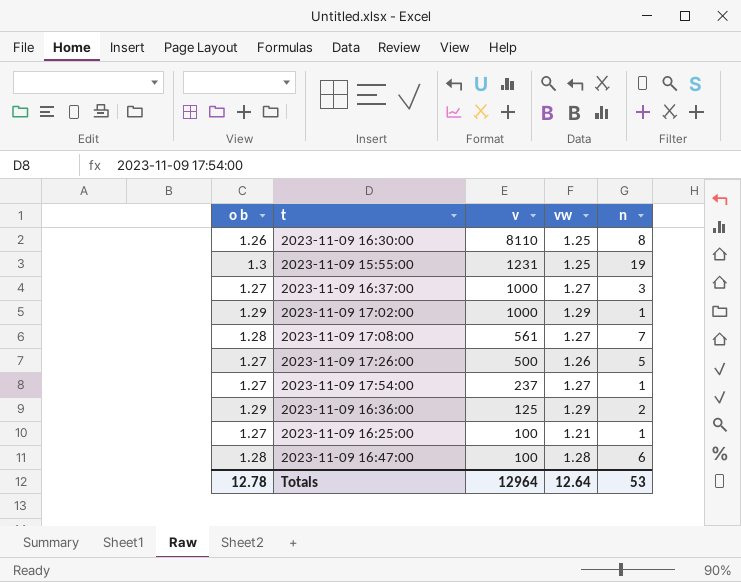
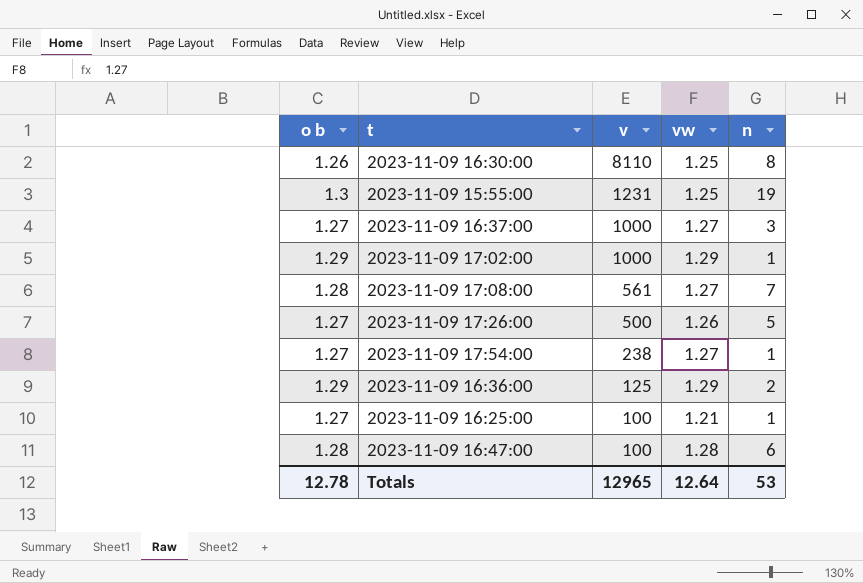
2023-11-09 17:54:00 | v: 237 -> 238
Totals | v: 12964 -> 12965

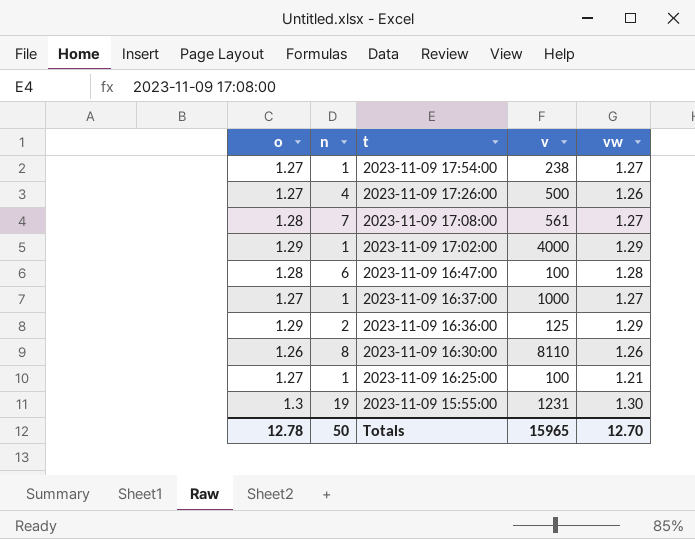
row order: v descending -> t descending
column name: o b -> o
column n | position: 5 -> 2
2023-11-09 17:26:00 | n: 5 -> 4
2023-11-09 17:02:00 | v: 1000 -> 4000
2023-11-09 16:37:00 | n: 3 -> 1
2023-11-09 16:30:00 | vw: 1.25 -> 1.26
2023-11-09 15:55:00 | vw: 1.25 -> 1.30
Totals | n: 53 -> 50
Totals | v: 12965 -> 15965
Totals | vw: 12.64 -> 12.70

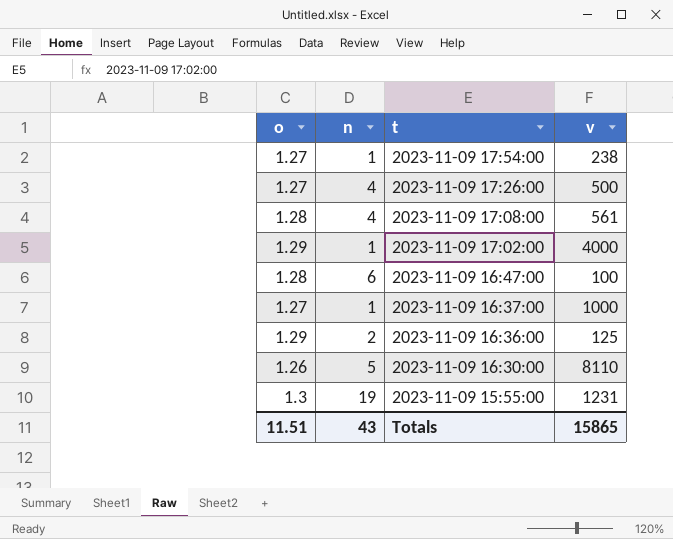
column vw | position: 5 -> none
row 2023-11-09 16:25:00: 1.27 | 1 | 100 | 1.21 -> none
2023-11-09 17:08:00 | n: 7 -> 4
2023-11-09 16:30:00 | n: 8 -> 5
Totals | o: 12.78 -> 11.51
Totals | n: 50 -> 43
Totals | v: 15965 -> 15865

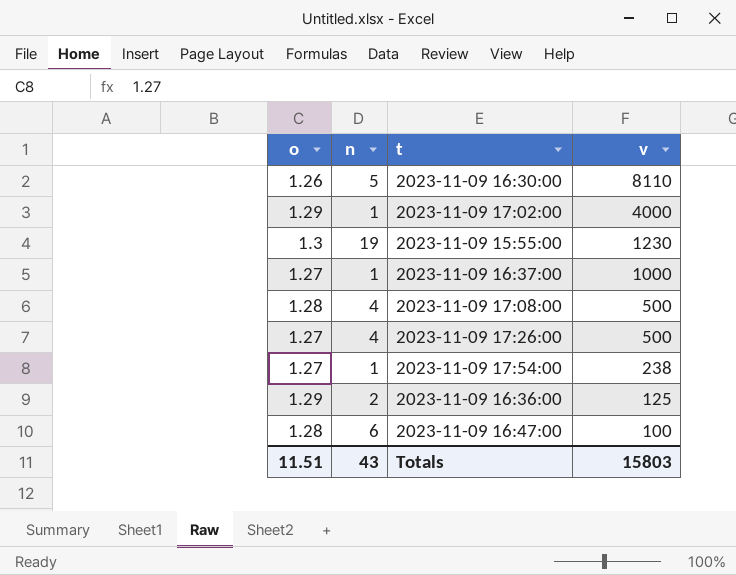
row order: t descending -> v descending
2023-11-09 15:55:00 | v: 1231 -> 1230
2023-11-09 17:08:00 | v: 561 -> 500
Totals | v: 15865 -> 15803

